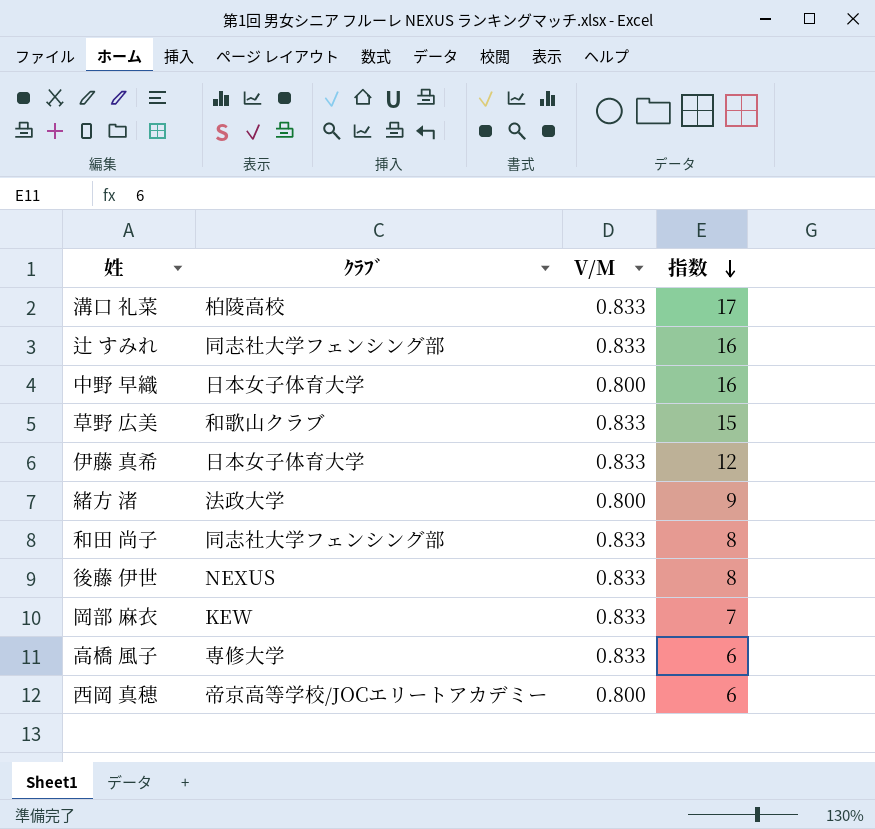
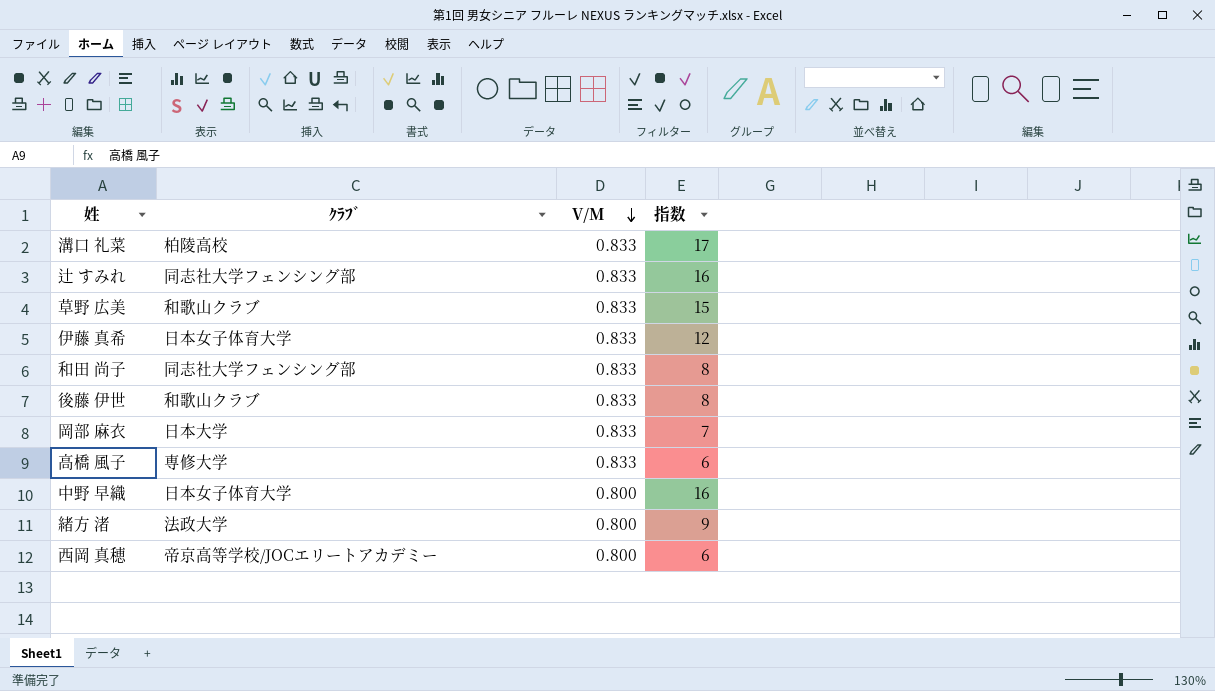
row order: 指数 descending -> V/M descending
後藤 伊世 | ｸﾗﾌﾞ: NEXUS -> 和歌山クラブ
岡部 麻衣 | ｸﾗﾌﾞ: KEW -> 日本大学

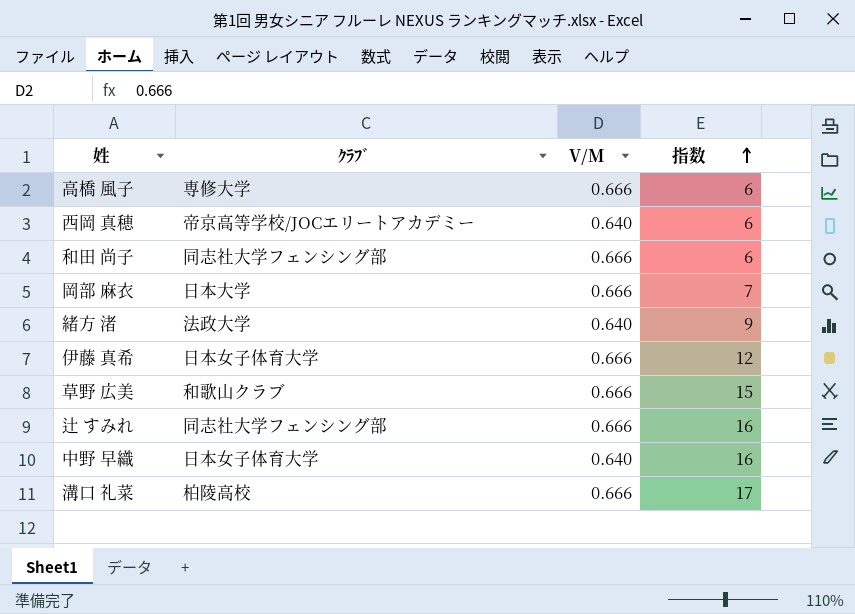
row order: V/M descending -> 指数 ascending
row 後藤 伊世: 和歌山クラブ | 0.833 | 8 -> none
高橋 風子 | V/M: 0.833 -> 0.666
西岡 真穂 | V/M: 0.800 -> 0.640
和田 尚子 | V/M: 0.833 -> 0.666
和田 尚子 | 指数: 8 -> 6
岡部 麻衣 | V/M: 0.833 -> 0.666
緒方 渚 | V/M: 0.800 -> 0.640
伊藤 真希 | V/M: 0.833 -> 0.666
草野 広美 | V/M: 0.833 -> 0.666
辻 すみれ | V/M: 0.833 -> 0.666
中野 早織 | V/M: 0.800 -> 0.640
溝口 礼菜 | V/M: 0.833 -> 0.666

